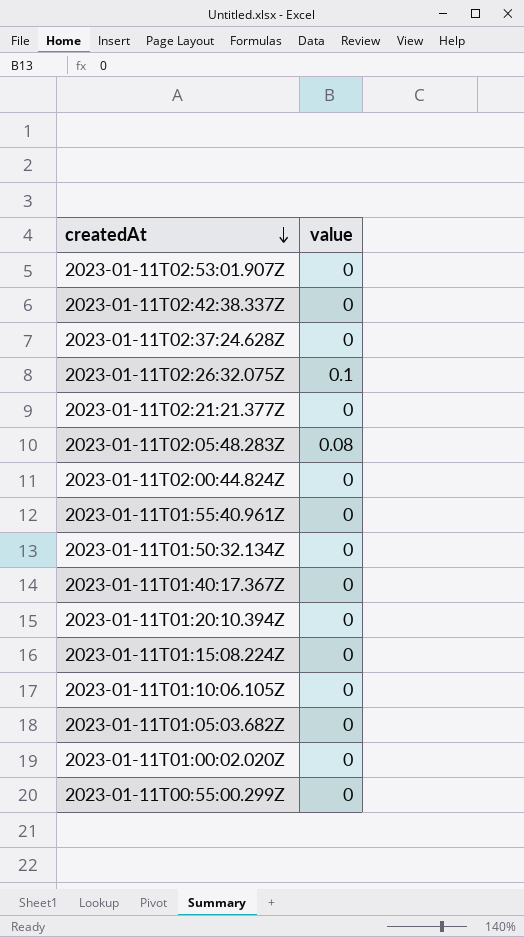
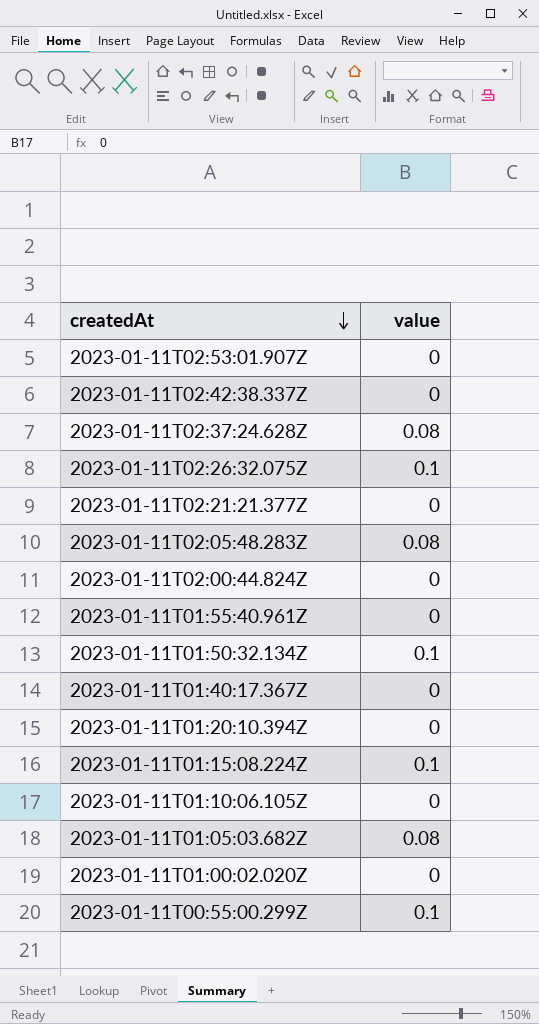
2023-01-11T02:37:24.628Z | value: 0 -> 0.08
2023-01-11T01:50:32.134Z | value: 0 -> 0.1
2023-01-11T01:15:08.224Z | value: 0 -> 0.1
2023-01-11T01:05:03.682Z | value: 0 -> 0.08
2023-01-11T00:55:00.299Z | value: 0 -> 0.1

